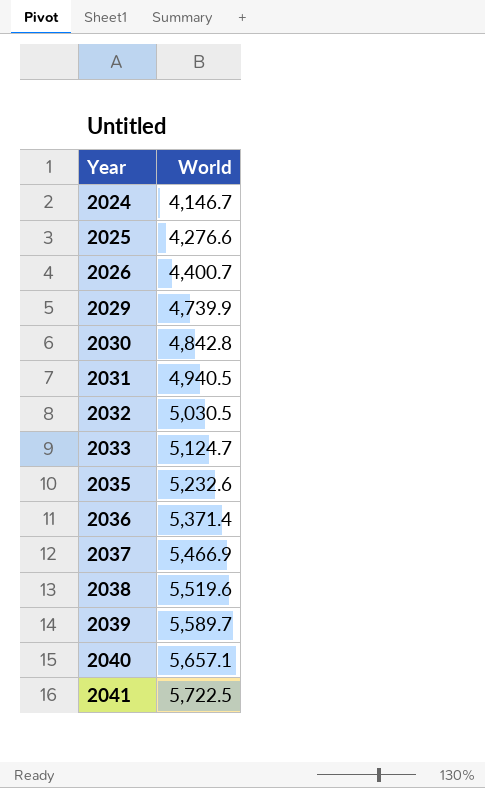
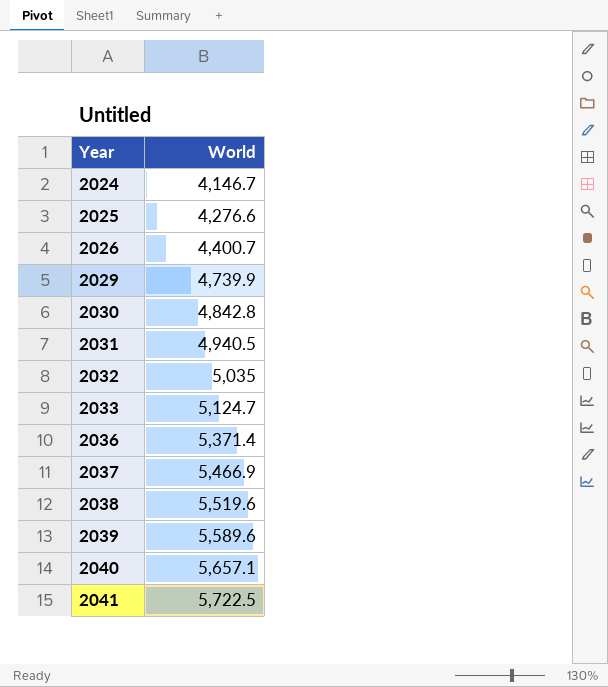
row 2035: 5,232.6 -> none
2032 | World: 5,030.5 -> 5,035
2039 | World: 5,589.7 -> 5,589.6

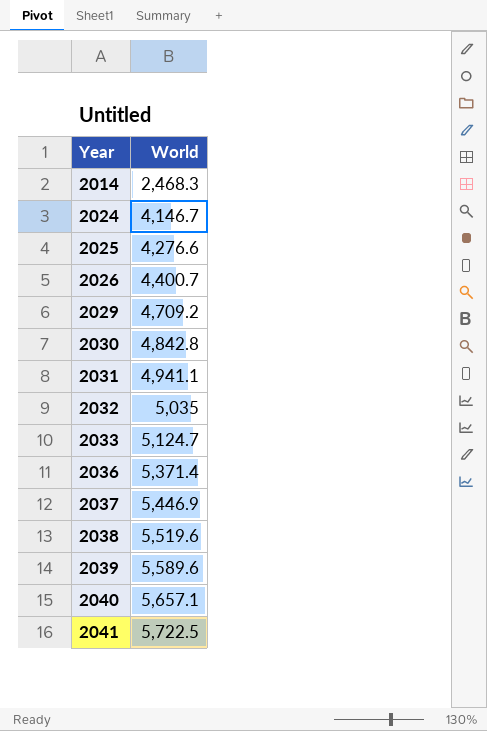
row 2014: none -> 2,468.3
2029 | World: 4,739.9 -> 4,709.2
2031 | World: 4,940.5 -> 4,941.1
2037 | World: 5,466.9 -> 5,446.9

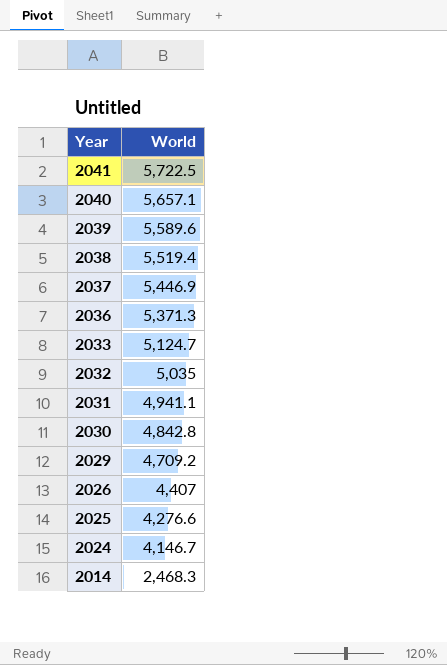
row order: Year ascending -> Year descending
2038 | World: 5,519.6 -> 5,519.4
2036 | World: 5,371.4 -> 5,371.3
2026 | World: 4,400.7 -> 4,407

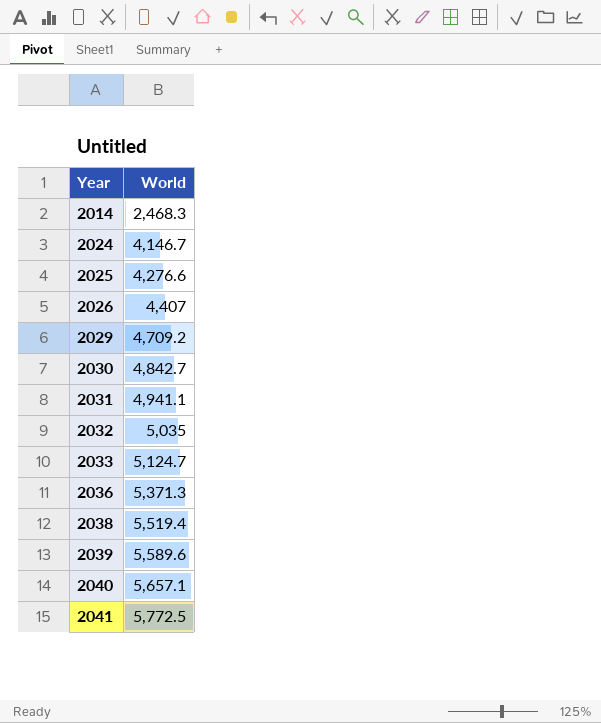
row order: Year descending -> Year ascending
row 2037: 5,446.9 -> none
2030 | World: 4,842.8 -> 4,842.7
2041 | World: 5,722.5 -> 5,772.5

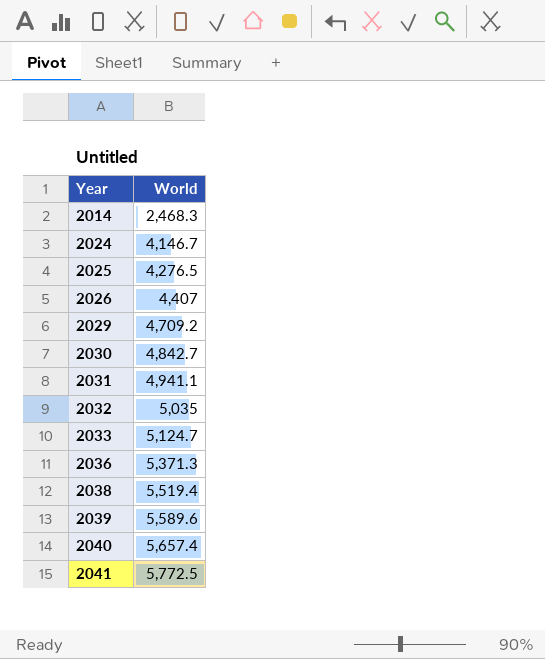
2025 | World: 4,276.6 -> 4,276.5
2040 | World: 5,657.1 -> 5,657.4

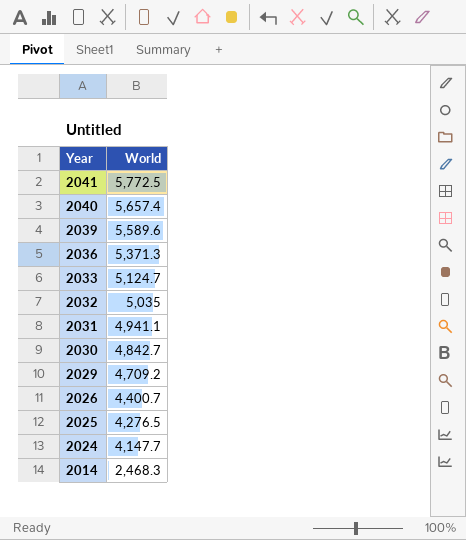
row order: Year ascending -> Year descending
row 2038: 5,519.4 -> none
2026 | World: 4,407 -> 4,400.7
2024 | World: 4,146.7 -> 4,147.7

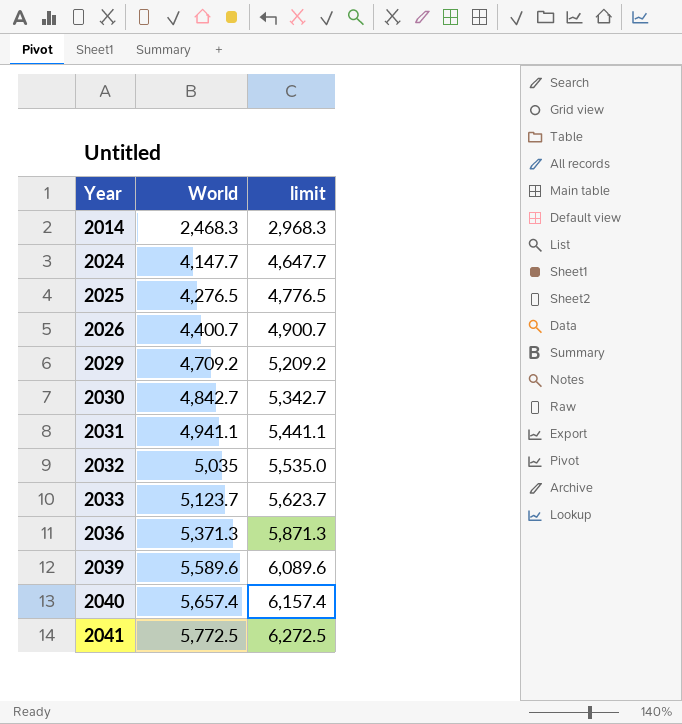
row order: Year descending -> Year ascending
column limit | formula: none -> [World] + 500
2033 | World: 5,124.7 -> 5,123.7

